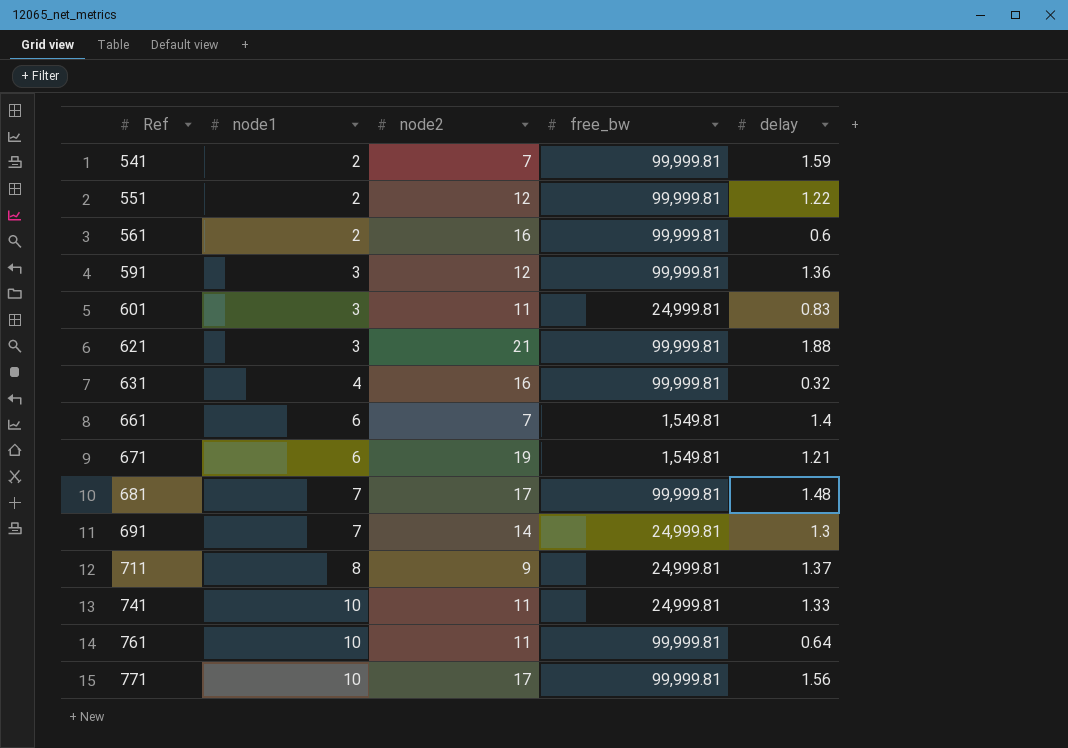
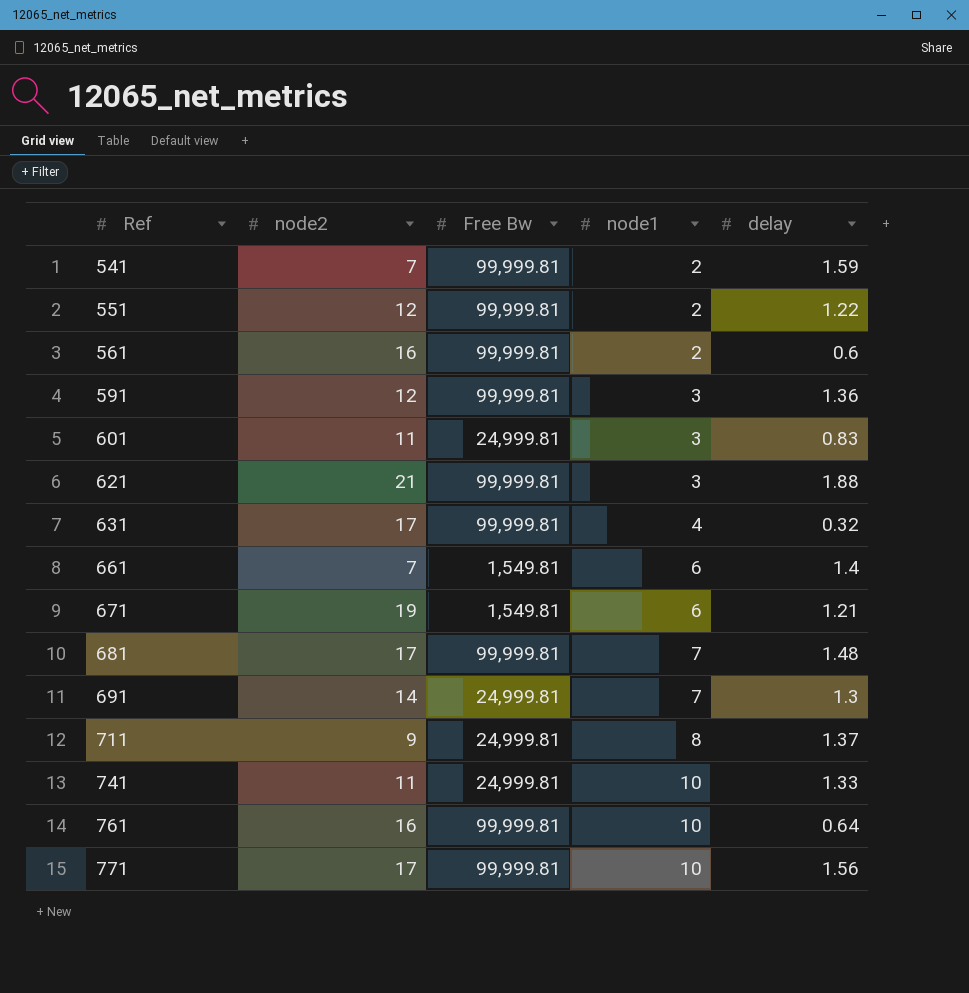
column name: free_bw -> Free Bw
column node1 | position: 2 -> 4
631 | node2: 16 -> 17
761 | node2: 11 -> 16

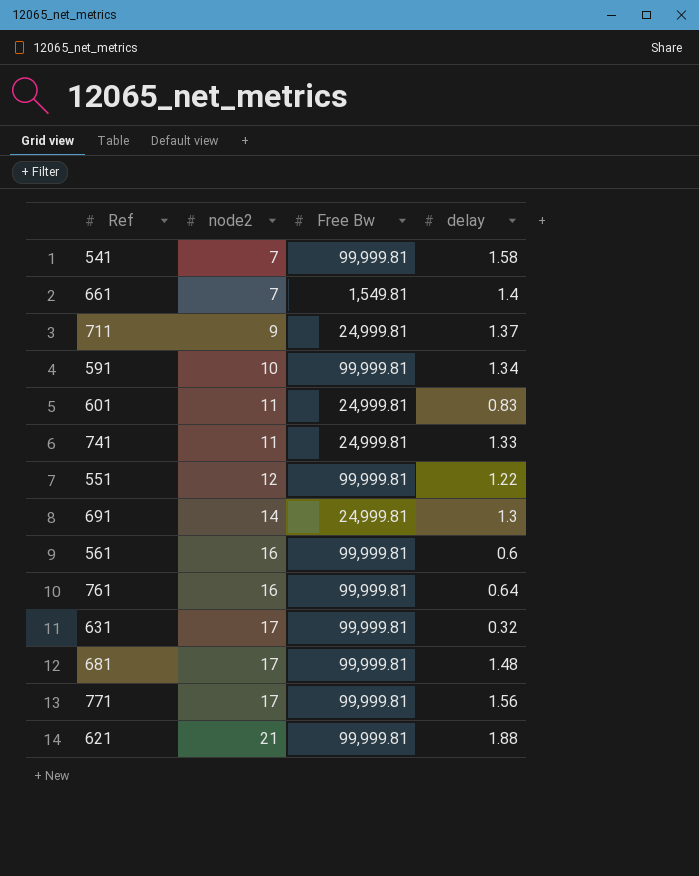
row order: Ref ascending -> node2 ascending
column node1 | position: 4 -> none
row 671: 19 | 1,549.81 | 6 | 1.21 -> none
541 | delay: 1.59 -> 1.58
591 | node2: 12 -> 10
591 | delay: 1.36 -> 1.34

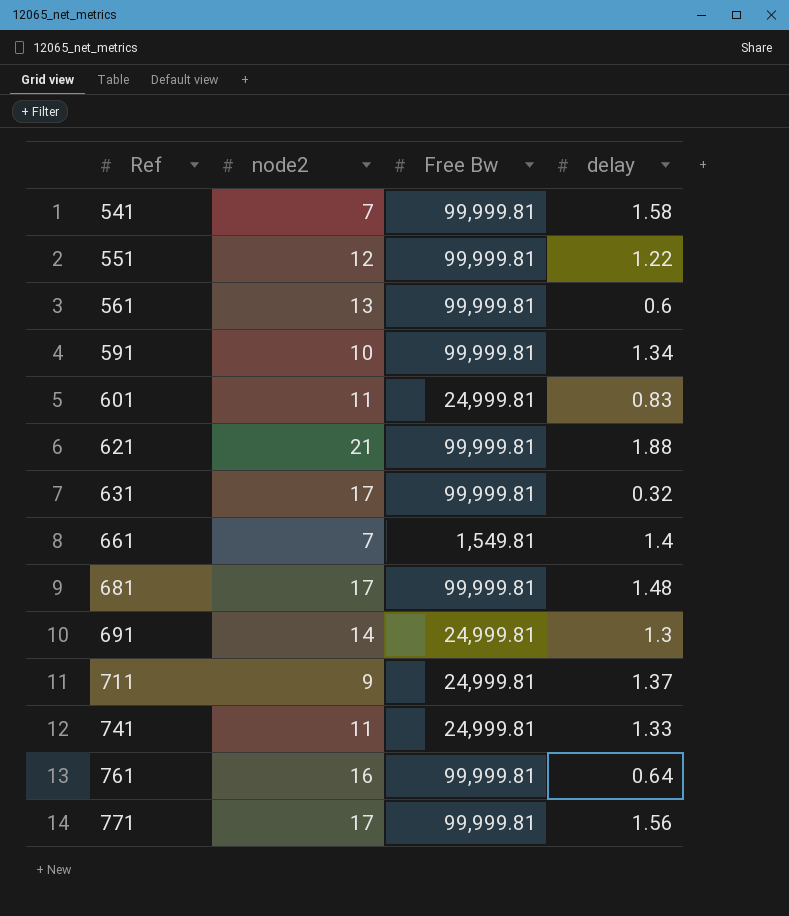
row order: node2 ascending -> Ref ascending
561 | node2: 16 -> 13

